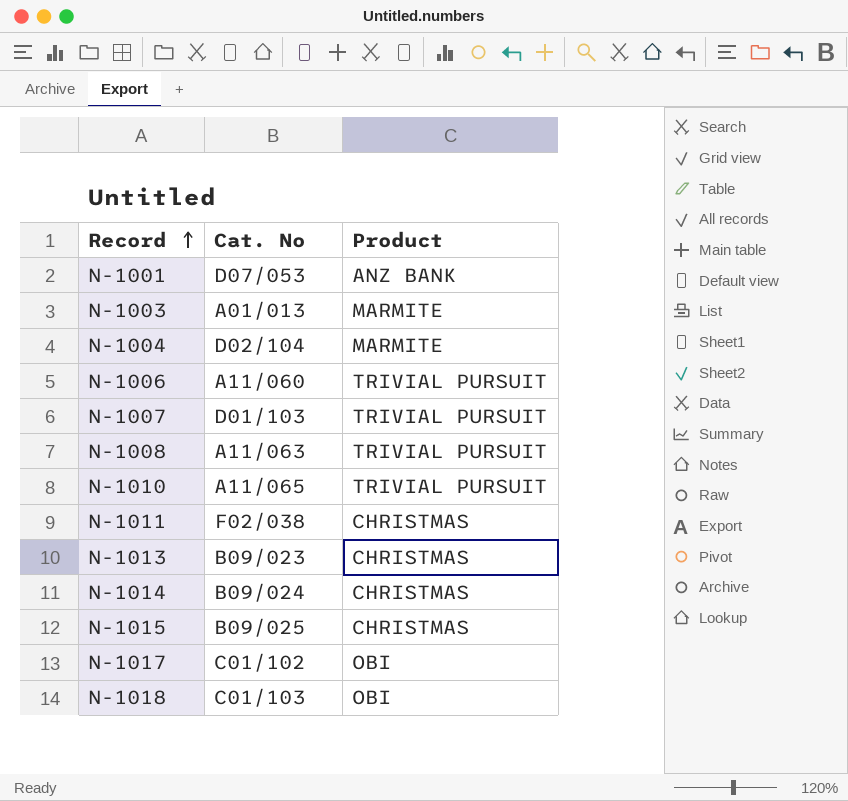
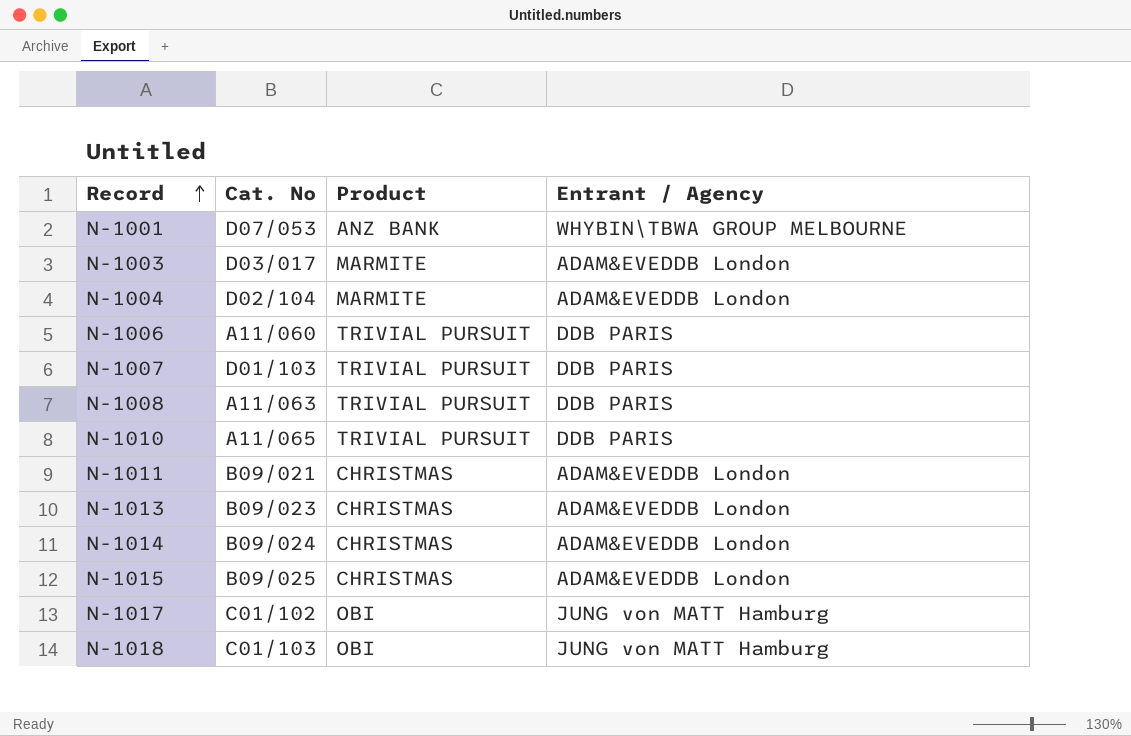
column Entrant / Agency | position: none -> 4
N-1003 | Cat. No: A01/013 -> D03/017
N-1011 | Cat. No: F02/038 -> B09/021

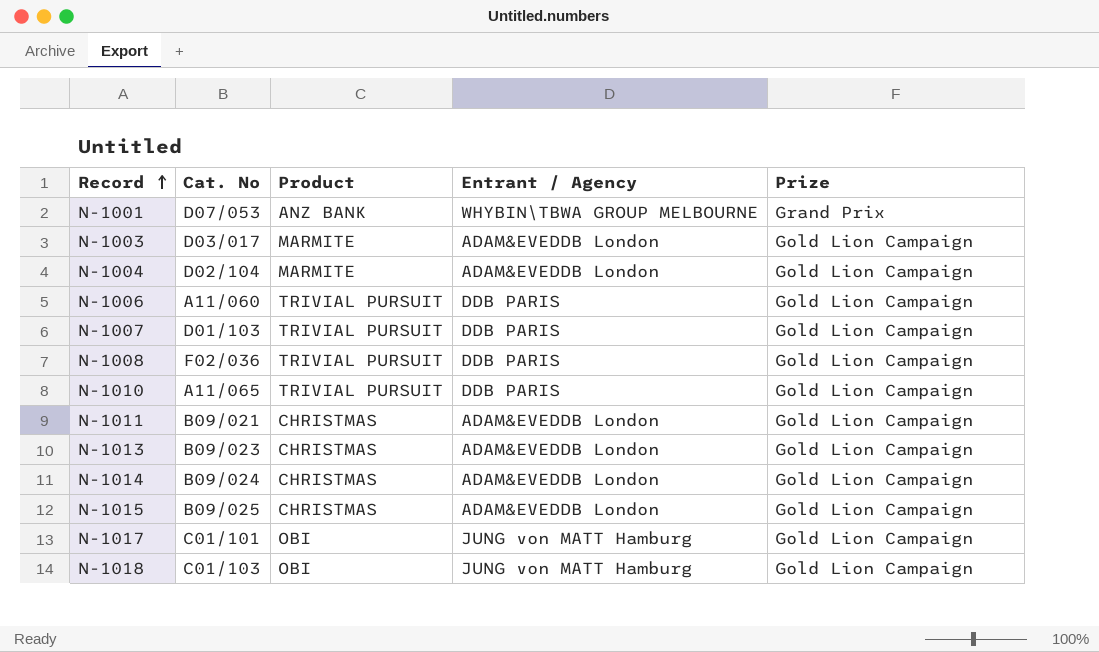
column Prize | position: none -> 5
N-1008 | Cat. No: A11/063 -> F02/036
N-1017 | Cat. No: C01/102 -> C01/101

